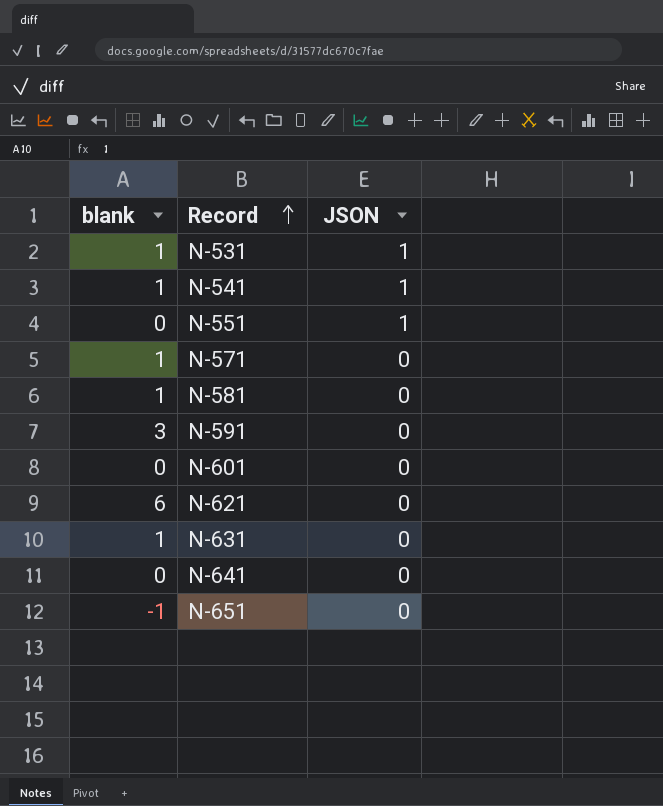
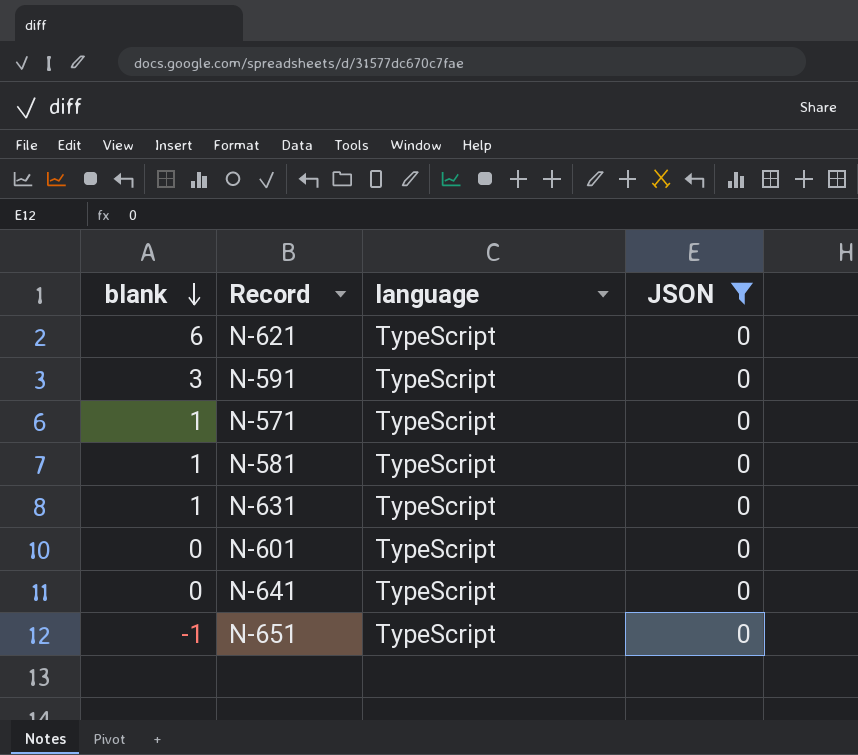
filter: none -> JSON = 0
row order: Record ascending -> blank descending
column language | position: none -> 3

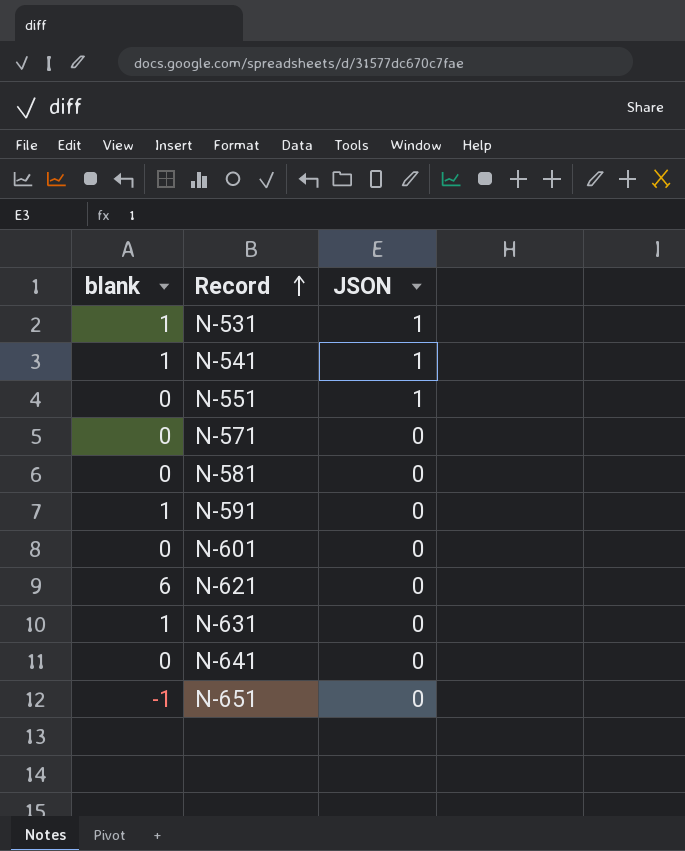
filter: JSON = 0 -> none
row order: blank descending -> Record ascending
column language | position: 3 -> none
N-571 | blank: 1 -> 0
N-581 | blank: 1 -> 0
N-591 | blank: 3 -> 1

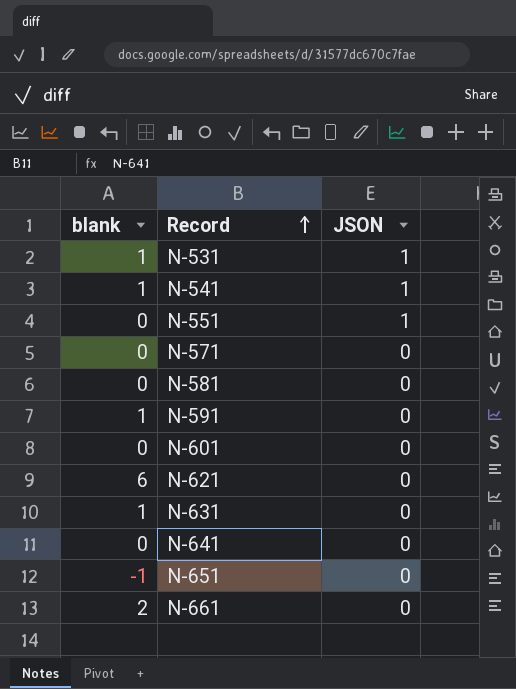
row N-661: none -> 2 | 0

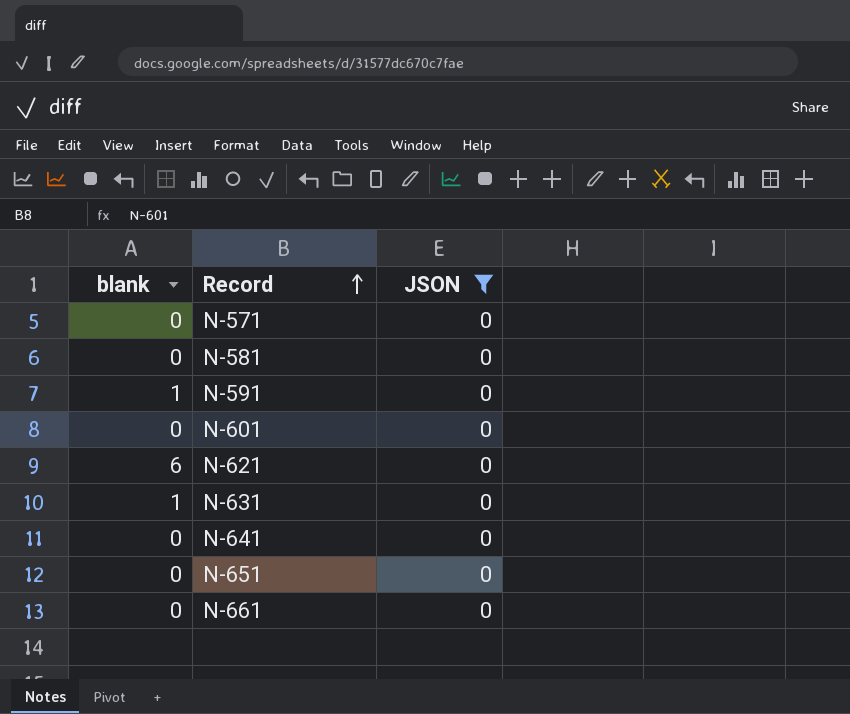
filter: none -> JSON = 0
N-651 | blank: -1 -> 0
N-661 | blank: 2 -> 0

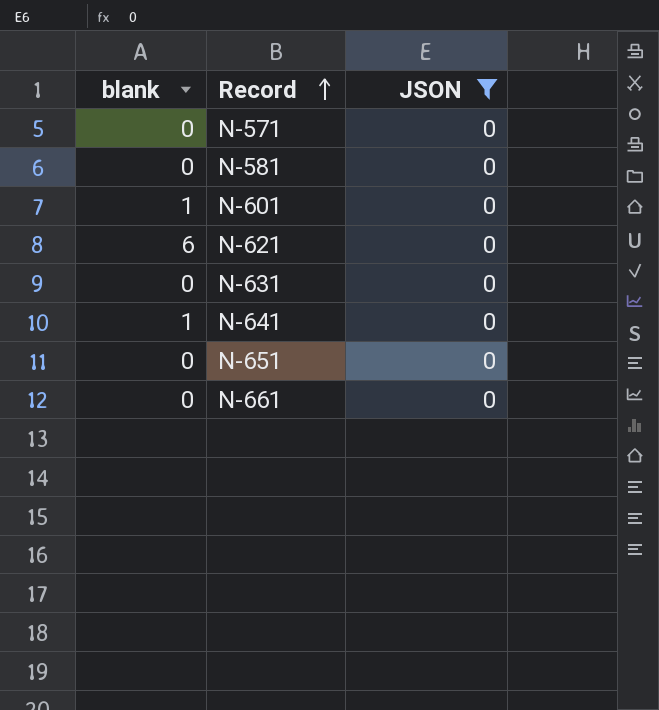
row N-591: 1 | 0 -> none
N-601 | blank: 0 -> 1
N-631 | blank: 1 -> 0
N-641 | blank: 0 -> 1

